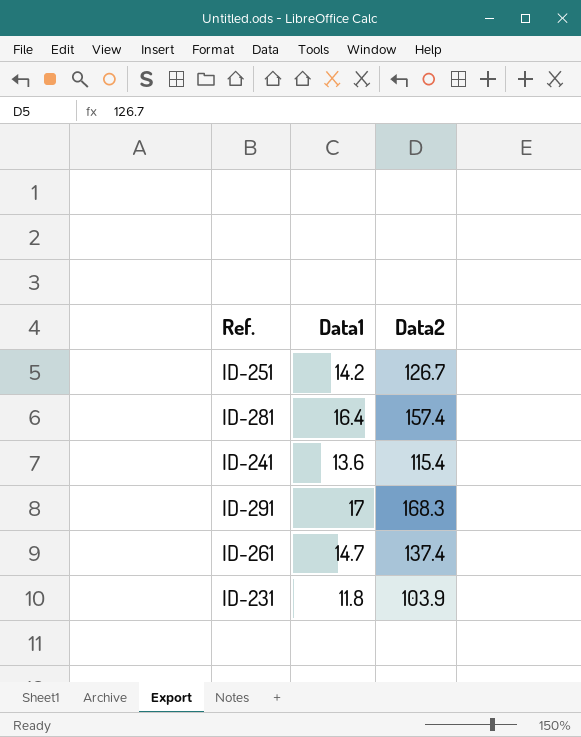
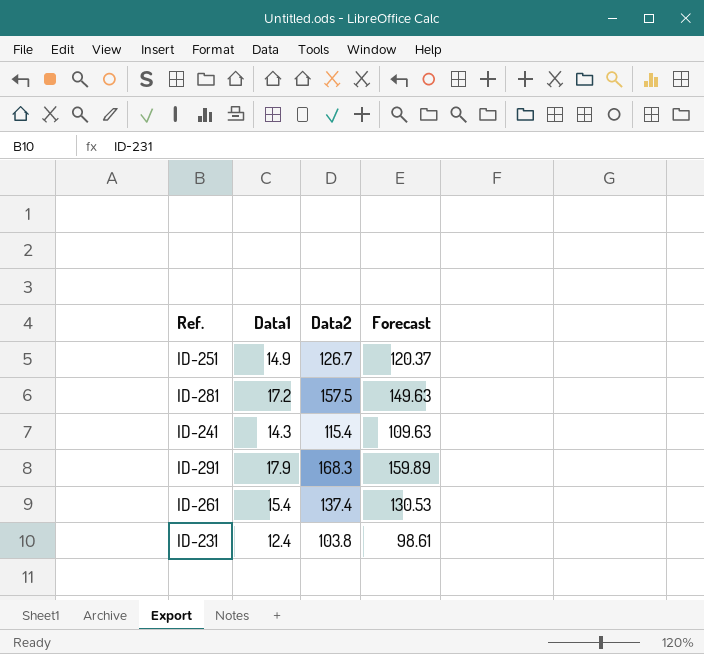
column Forecast | formula: none -> [Data2] * 0.95
ID-251 | Data1: 14.2 -> 14.9
ID-281 | Data1: 16.4 -> 17.2
ID-281 | Data2: 157.4 -> 157.5
ID-241 | Data1: 13.6 -> 14.3
ID-291 | Data1: 17 -> 17.9
ID-261 | Data1: 14.7 -> 15.4
ID-231 | Data1: 11.8 -> 12.4
ID-231 | Data2: 103.9 -> 103.8

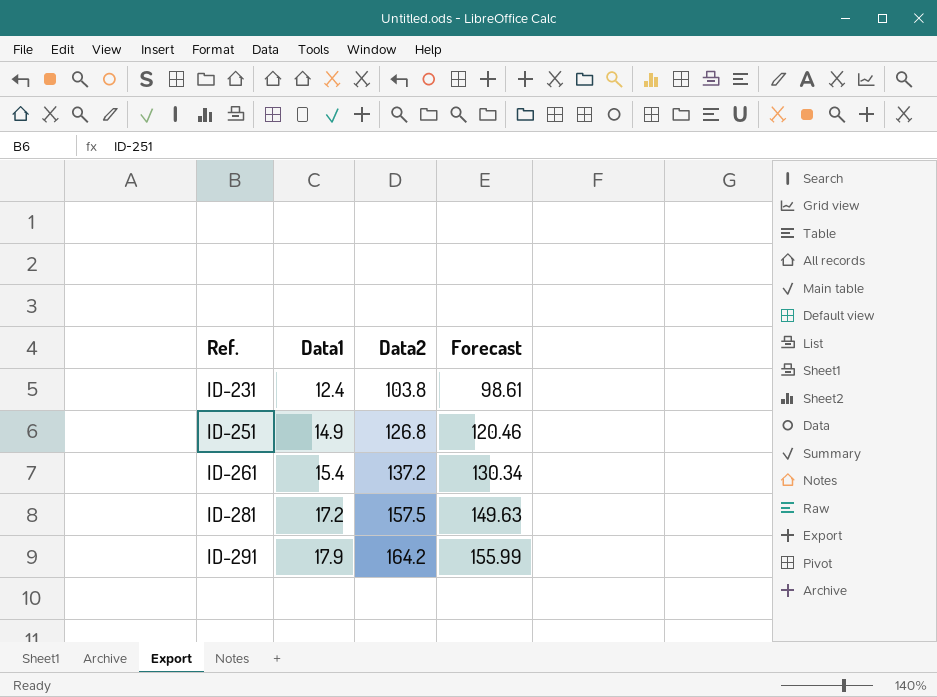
row order: none -> Ref. ascending
row ID-241: 14.3 | 115.4 | 109.63 -> none
ID-251 | Data2: 126.7 -> 126.8
ID-251 | Forecast: 120.37 -> 120.46
ID-261 | Data2: 137.4 -> 137.2
ID-261 | Forecast: 130.53 -> 130.34
ID-291 | Data2: 168.3 -> 164.2
ID-291 | Forecast: 159.89 -> 155.99

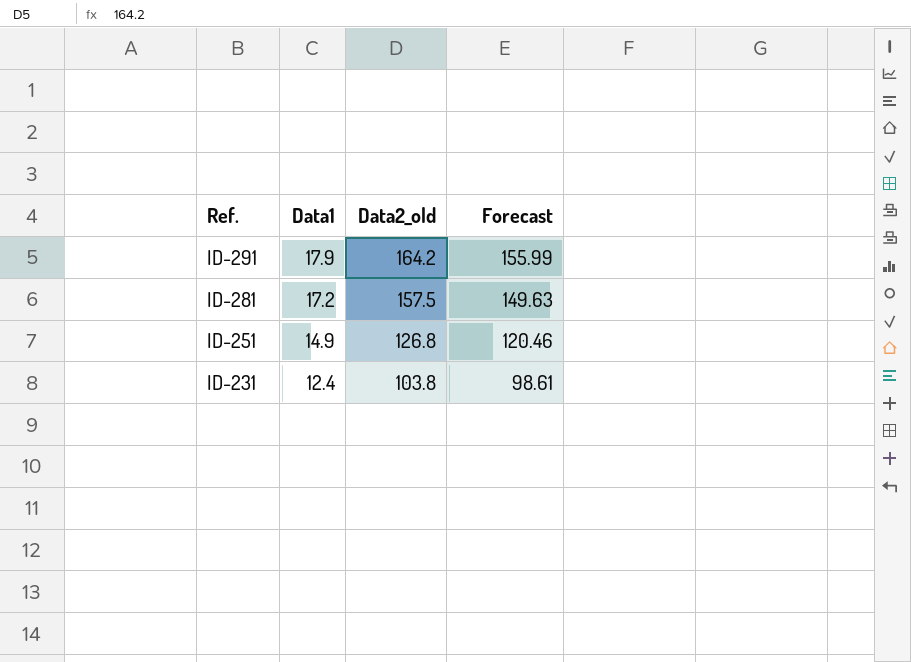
row order: Ref. ascending -> Ref. descending
column name: Data2 -> Data2_old
row ID-261: 15.4 | 137.2 | 130.34 -> none

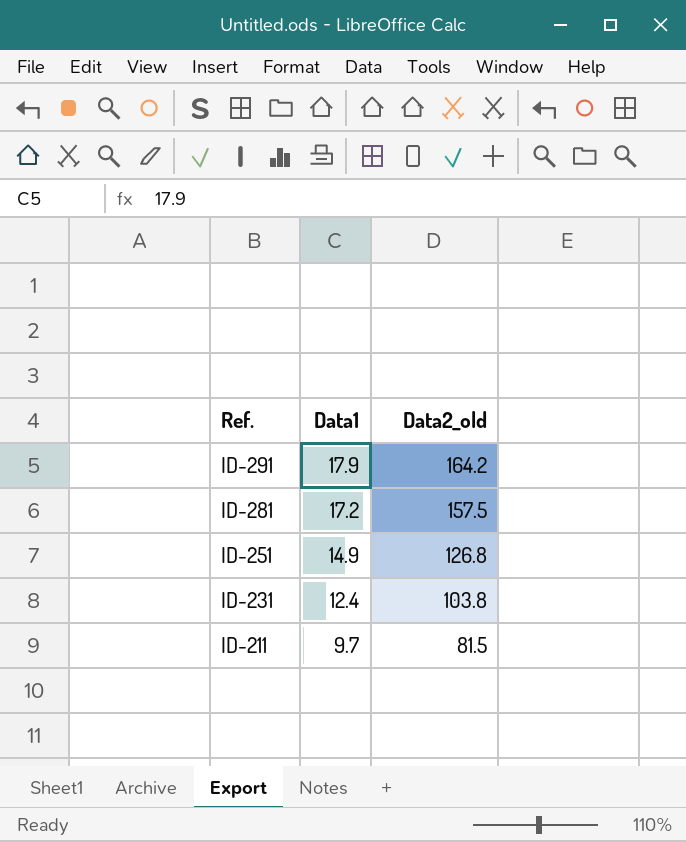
column Forecast | formula: [Data2_old] * 0.95 -> none
row ID-211: none -> 9.7 | 81.5

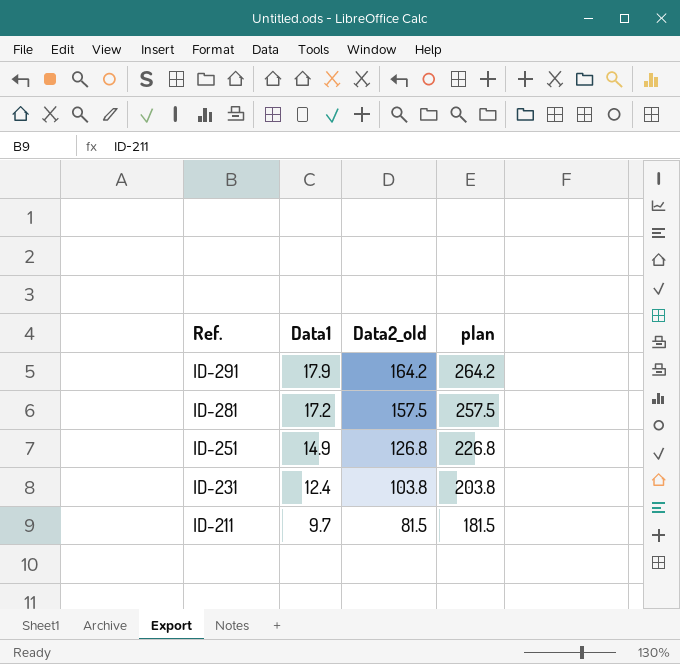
column plan | formula: none -> [Data2_old] + 100

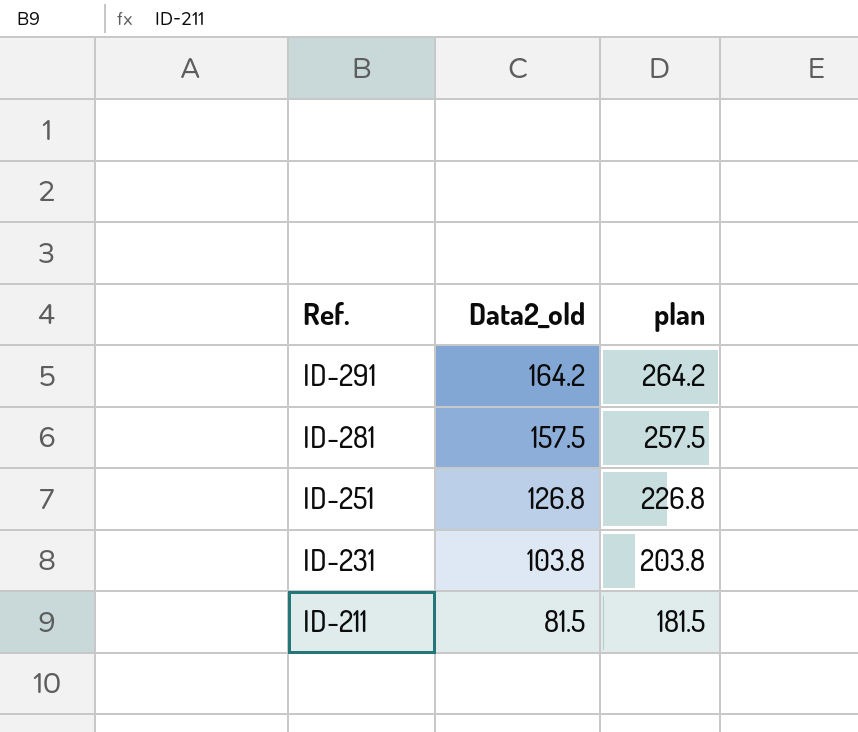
column Data1 | position: 2 -> none

